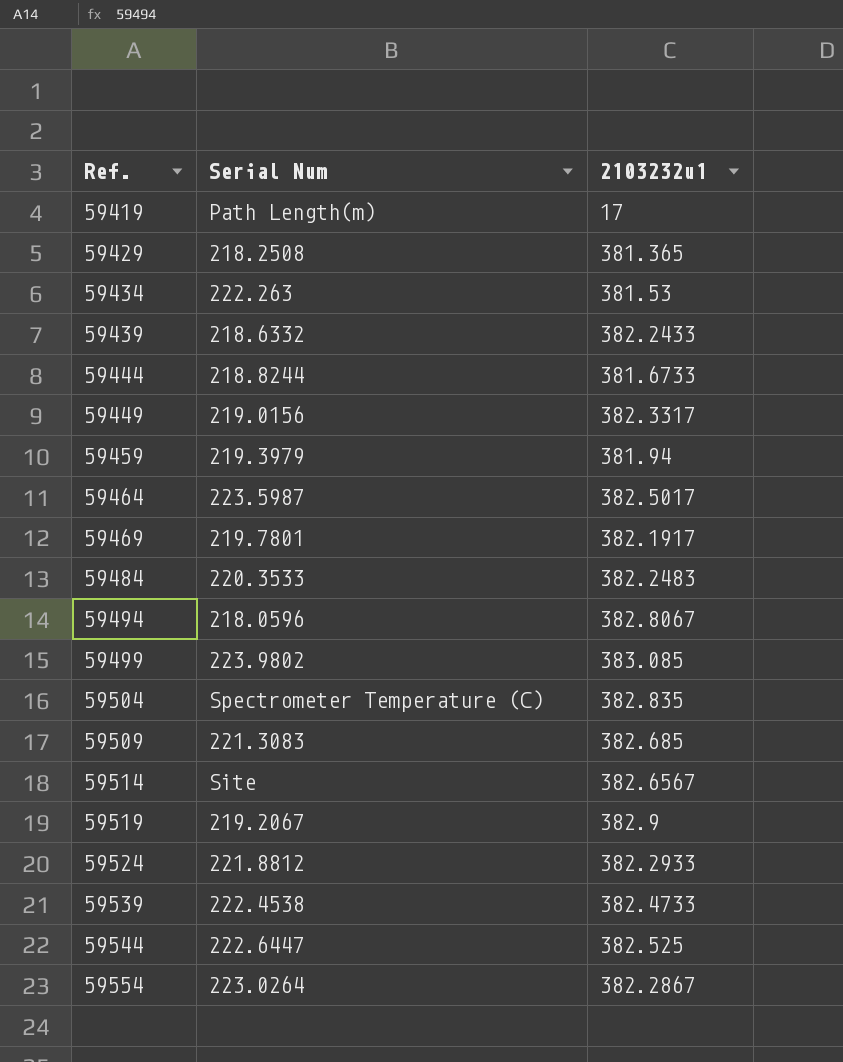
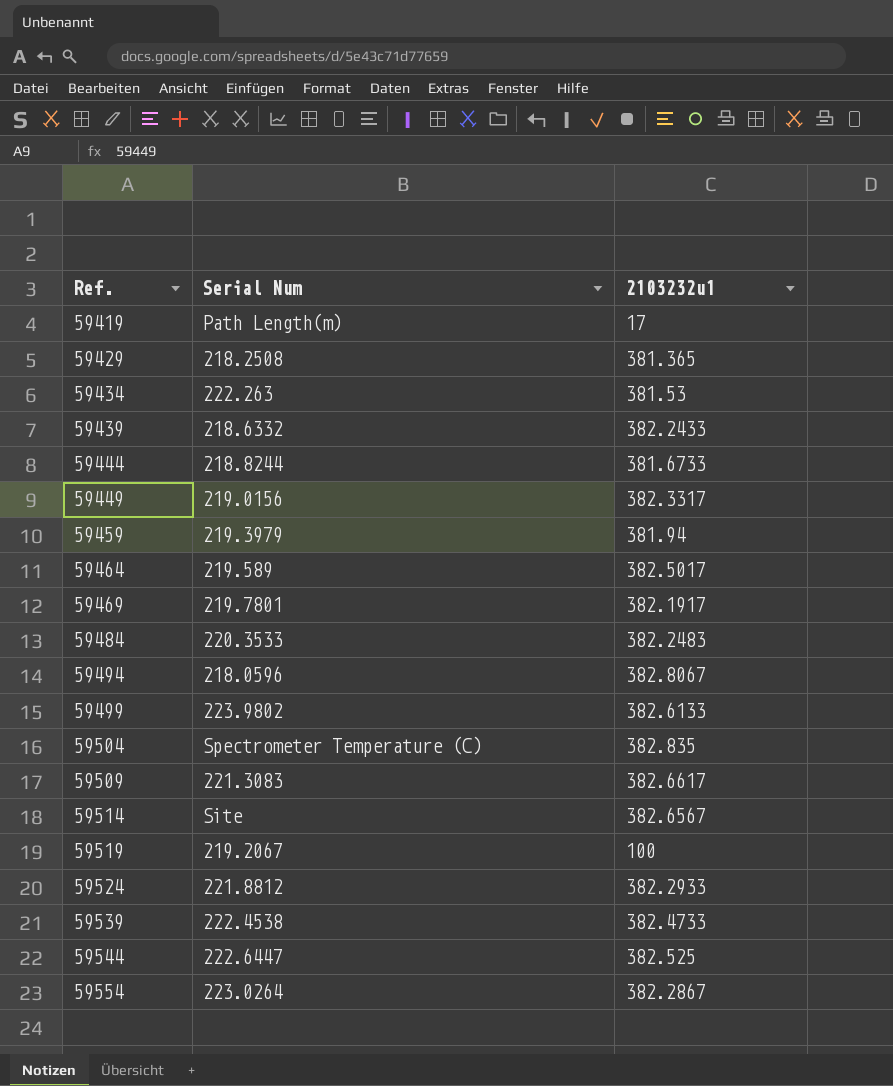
59464 | Serial Num: 223.5987 -> 219.589
59499 | 2103232u1: 383.085 -> 382.6133
59509 | 2103232u1: 382.685 -> 382.6617
59519 | 2103232u1: 382.9 -> 100

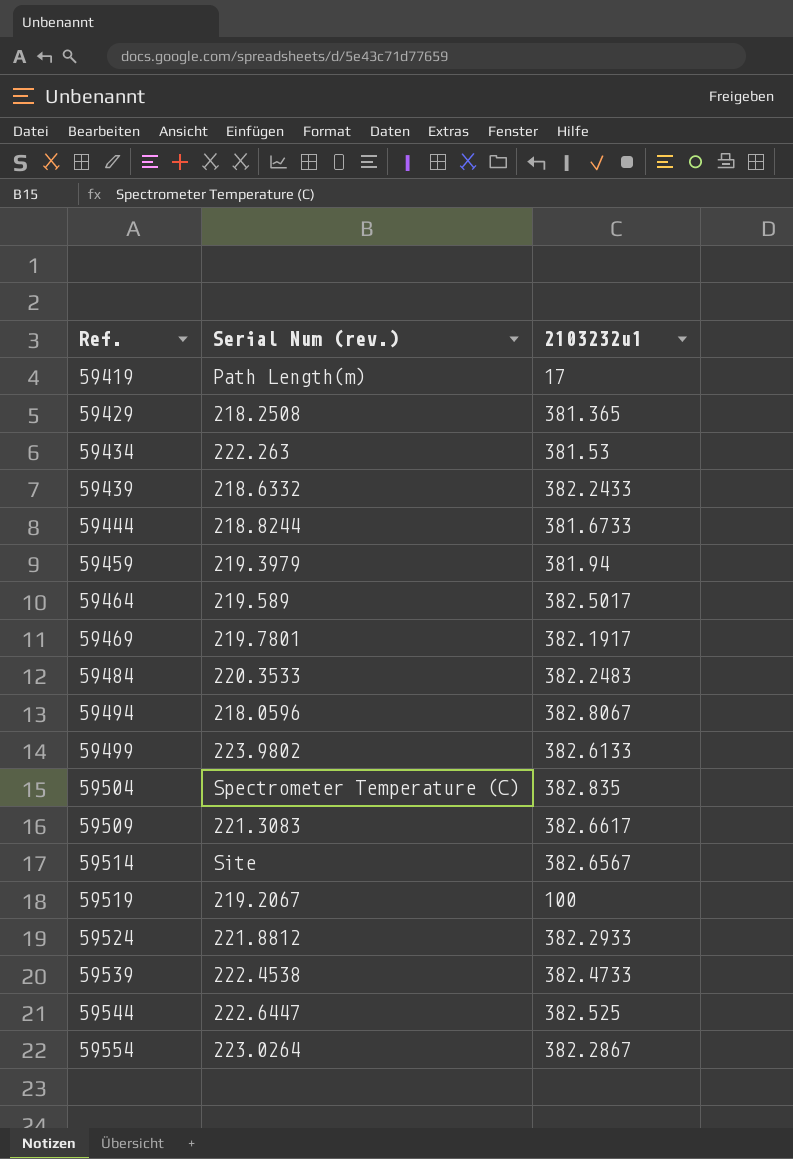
column name: Serial Num -> Serial Num (rev.)
row 59449: 219.0156 | 382.3317 -> none

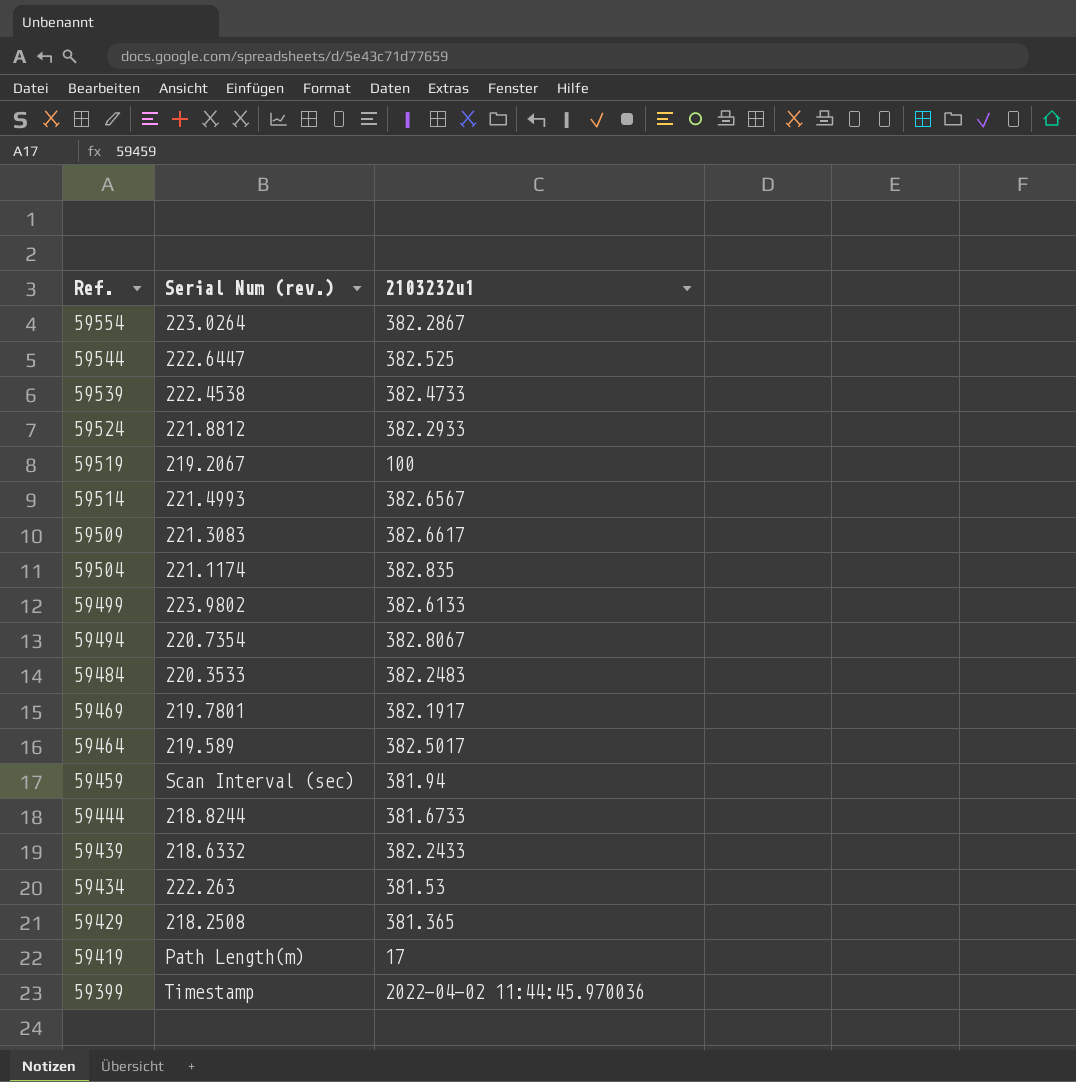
row order: Ref. ascending -> Ref. descending
59514 | Serial Num (rev.): Site -> 221.4993
59504 | Serial Num (rev.): Spectrometer Temperature (C) -> 221.1174
59494 | Serial Num (rev.): 218.0596 -> 220.7354
59459 | Serial Num (rev.): 219.3979 -> Scan Interval (sec)
row 59399: none -> Timestamp | 2022-04-02 11:44:45.970036

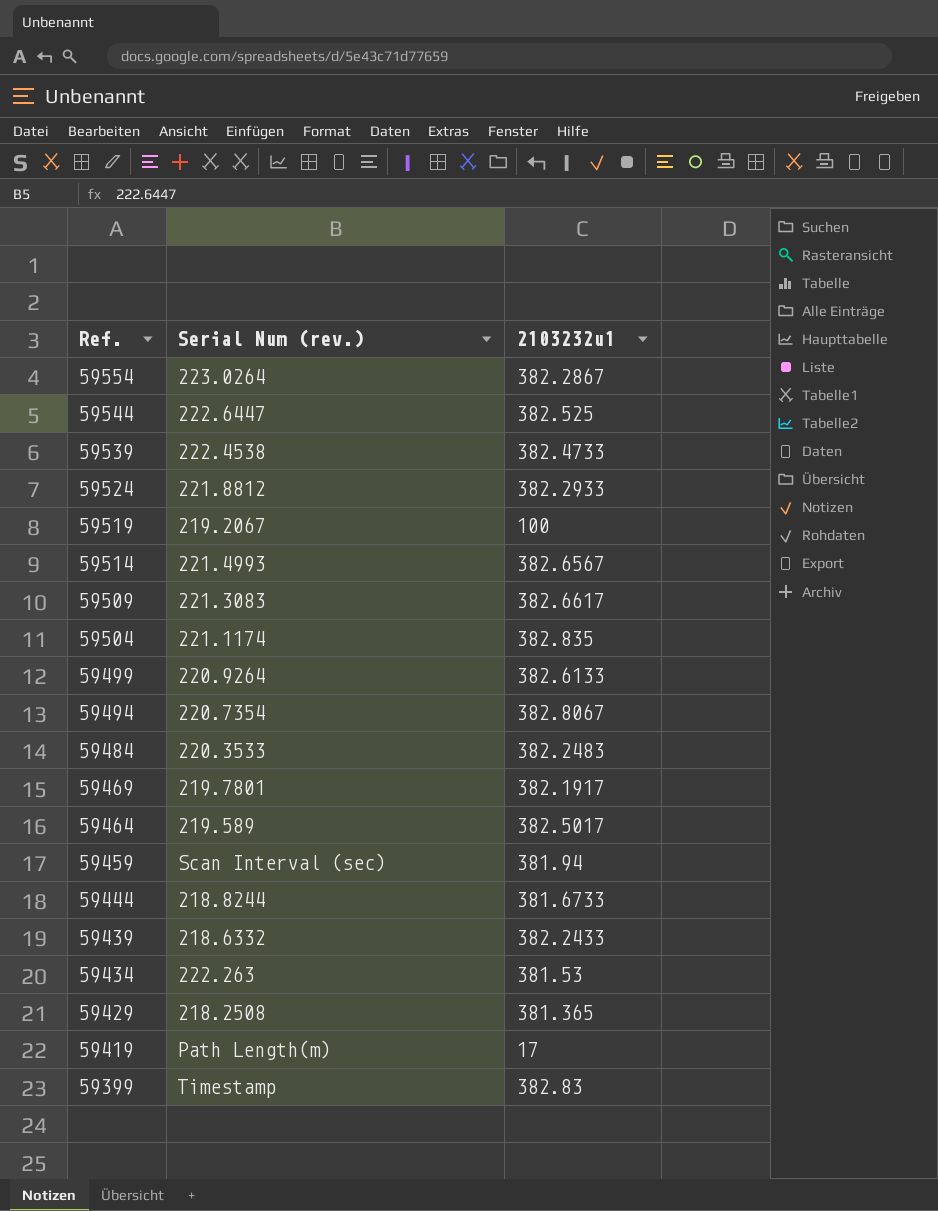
59499 | Serial Num (rev.): 223.9802 -> 220.9264
59399 | 2103232u1: 2022-04-02 11:44:45.970036 -> 382.83

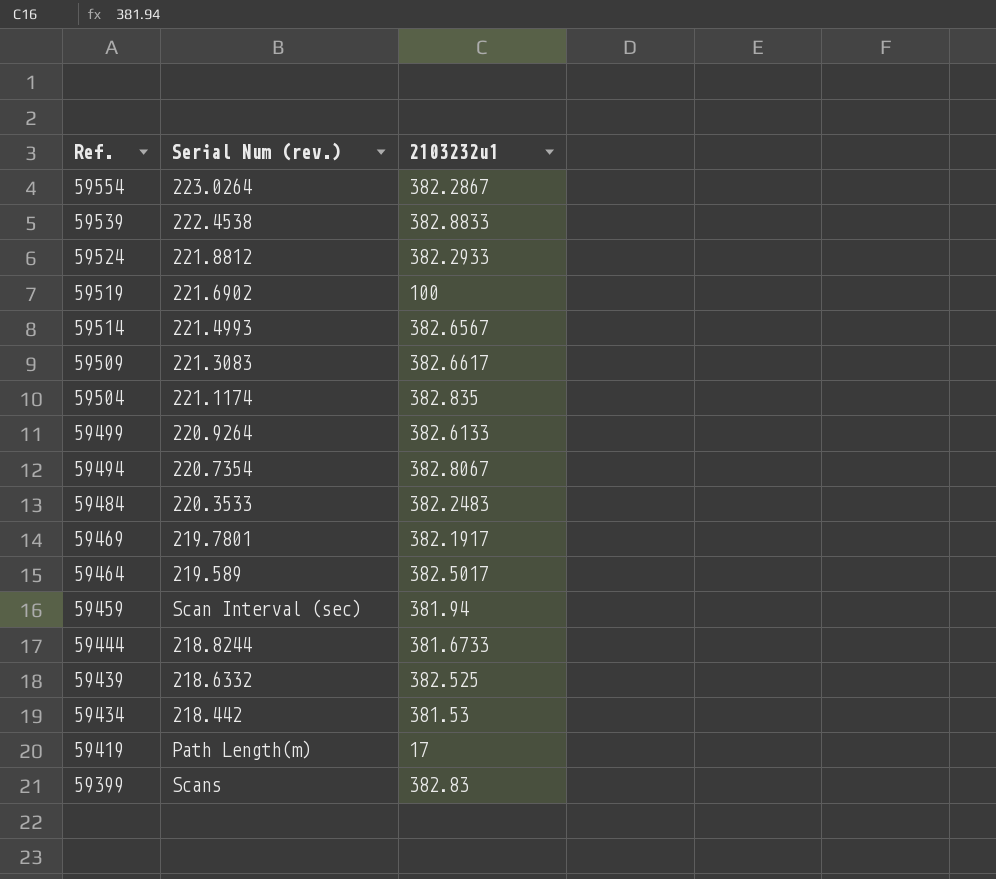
row 59544: 222.6447 | 382.525 -> none
row 59429: 218.2508 | 381.365 -> none
59539 | 2103232u1: 382.4733 -> 382.8833
59519 | Serial Num (rev.): 219.2067 -> 221.6902
59439 | 2103232u1: 382.2433 -> 382.525
59434 | Serial Num (rev.): 222.263 -> 218.442
59399 | Serial Num (rev.): Timestamp -> Scans

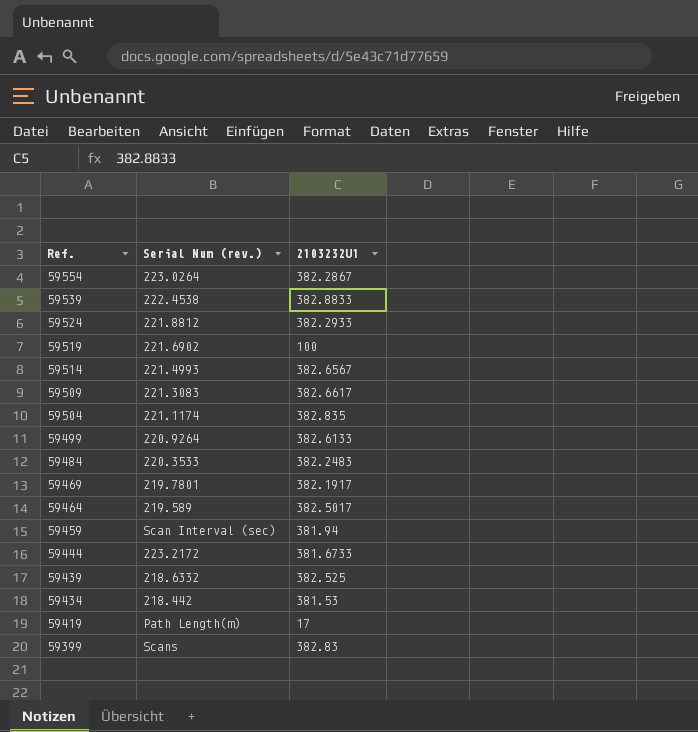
column name: 2103232u1 -> 2103232U1
row 59494: 220.7354 | 382.8067 -> none
59444 | Serial Num (rev.): 218.8244 -> 223.2172

